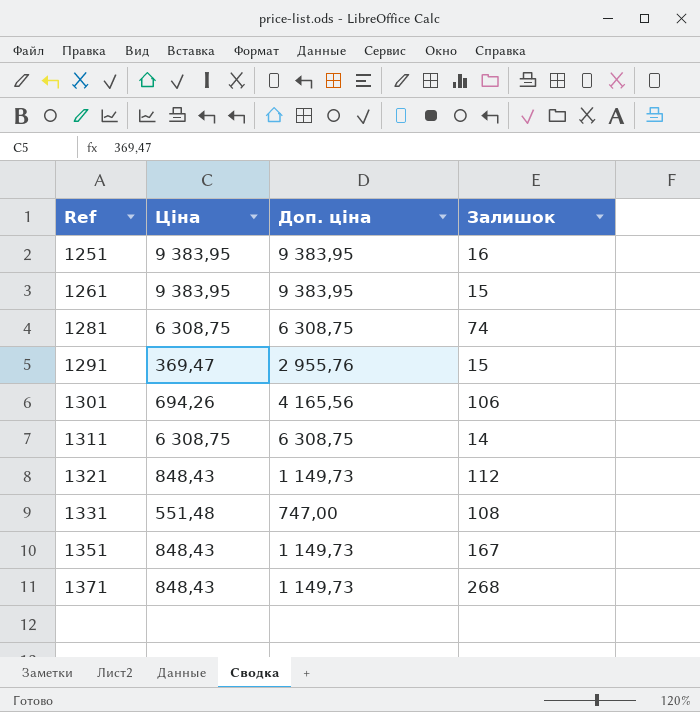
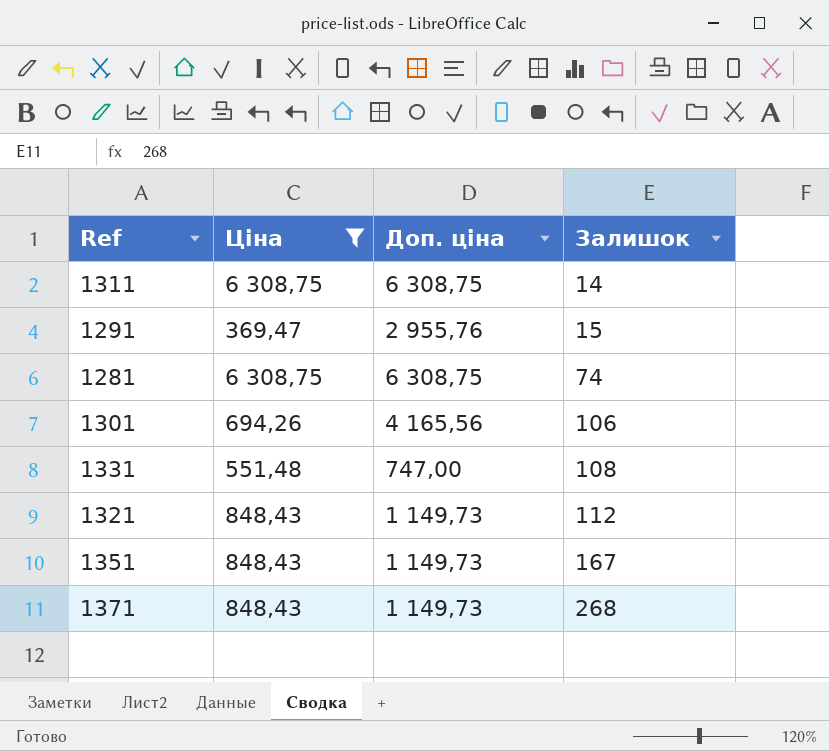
filter: none -> Ціна != 9 383,95
row order: Ref ascending -> Залишок ascending

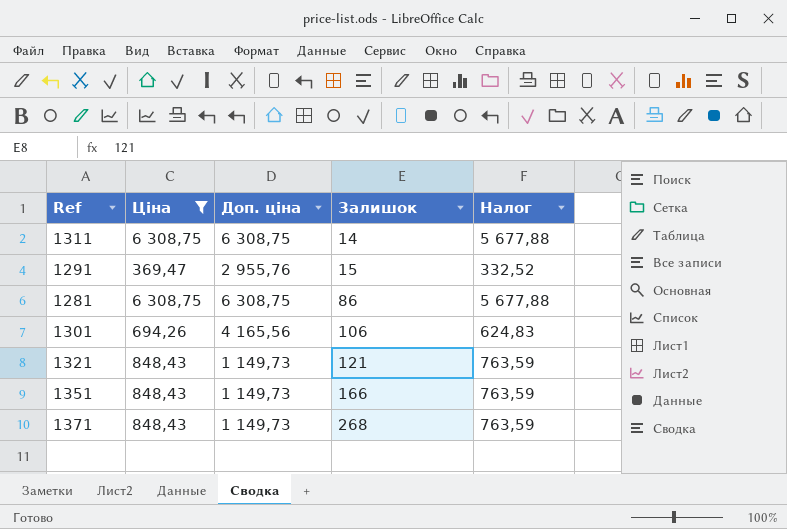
column Налог | formula: none -> [Ціна] * 0,9
row 1331: 551,48 | 747,00 | 108 -> none
1281 | Залишок: 74 -> 86
1321 | Залишок: 112 -> 121
1351 | Залишок: 167 -> 166

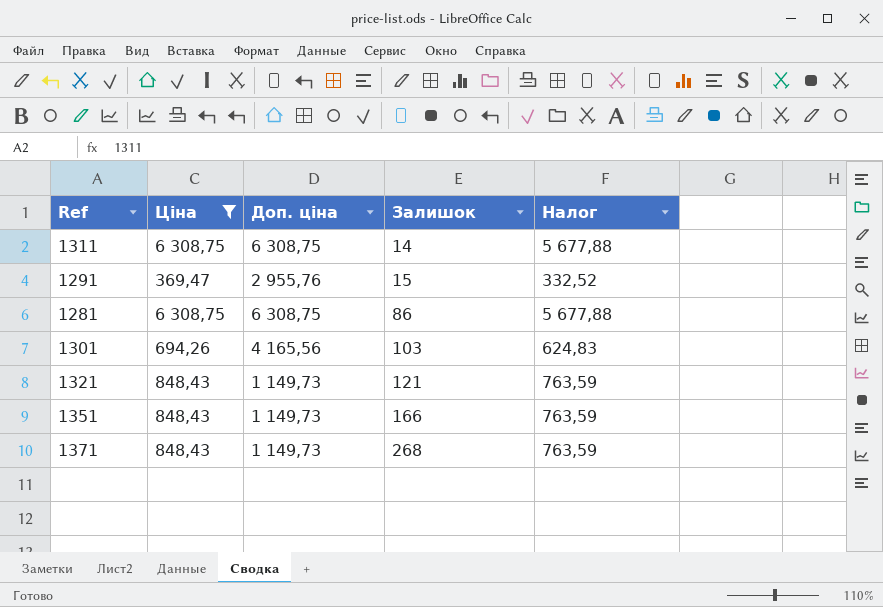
1301 | Залишок: 106 -> 103

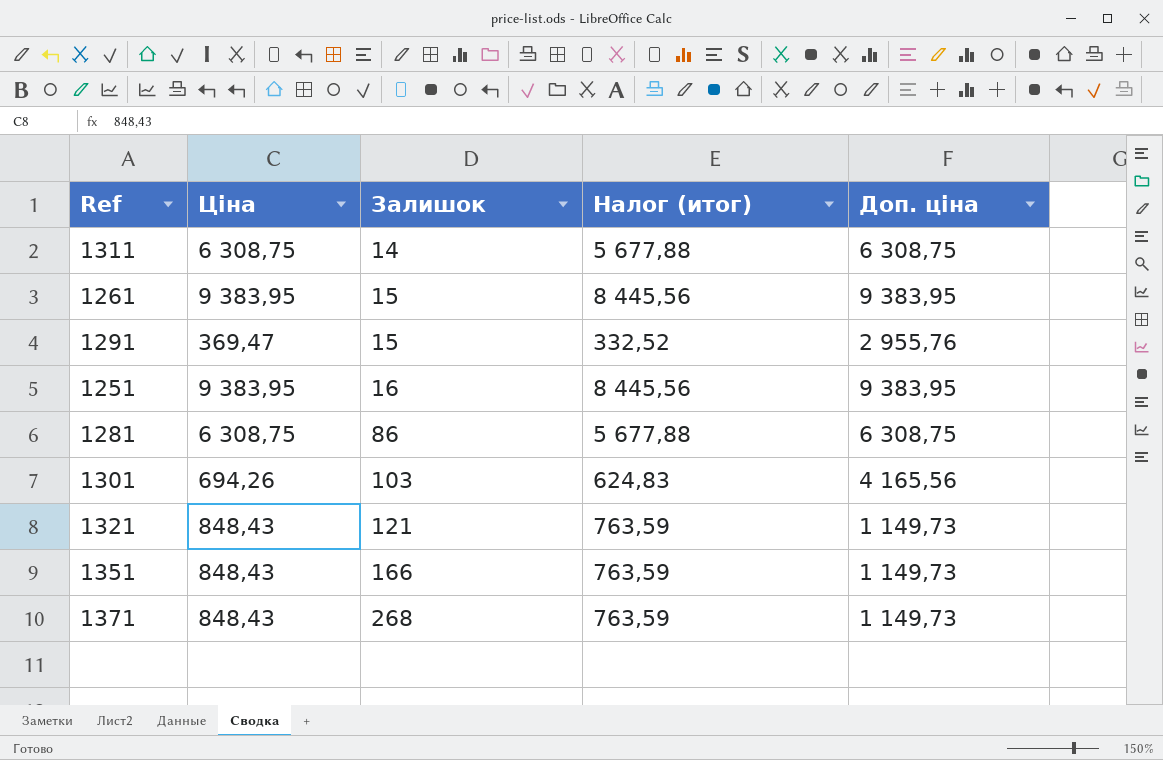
filter: Ціна != 9 383,95 -> none
column name: Налог -> Налог (итог)
column Доп. ціна | position: 3 -> 5

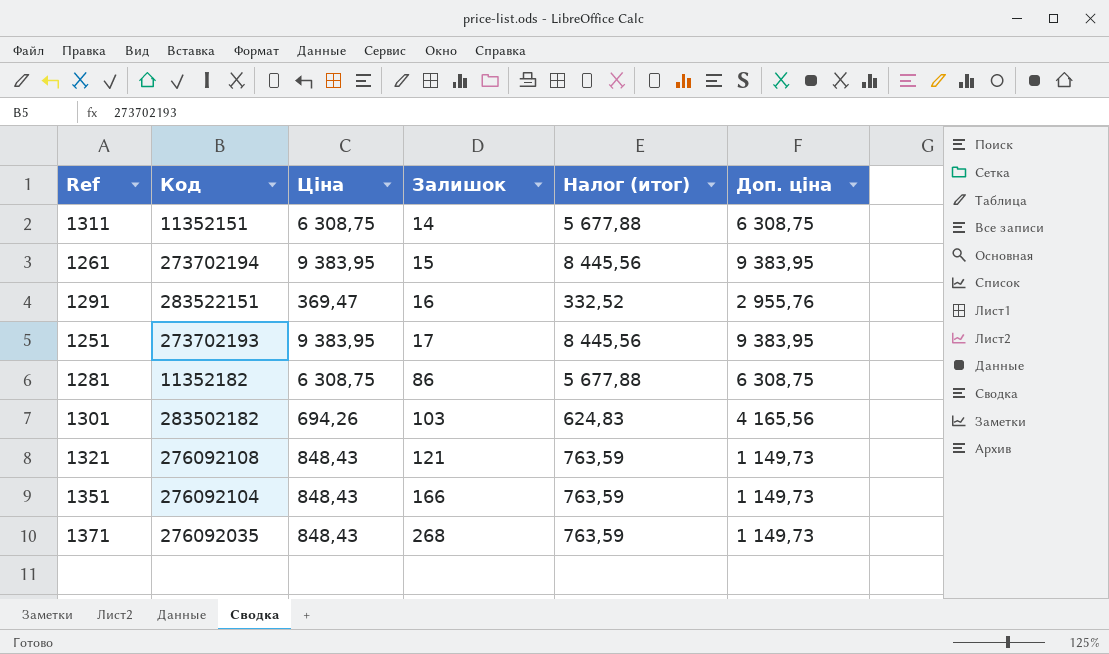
column Код | position: none -> 2
1291 | Залишок: 15 -> 16
1251 | Залишок: 16 -> 17

